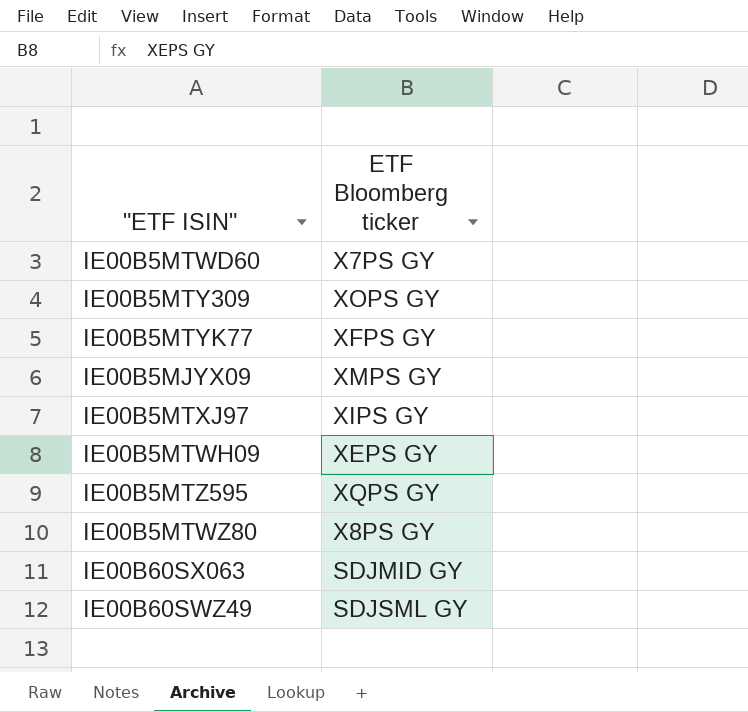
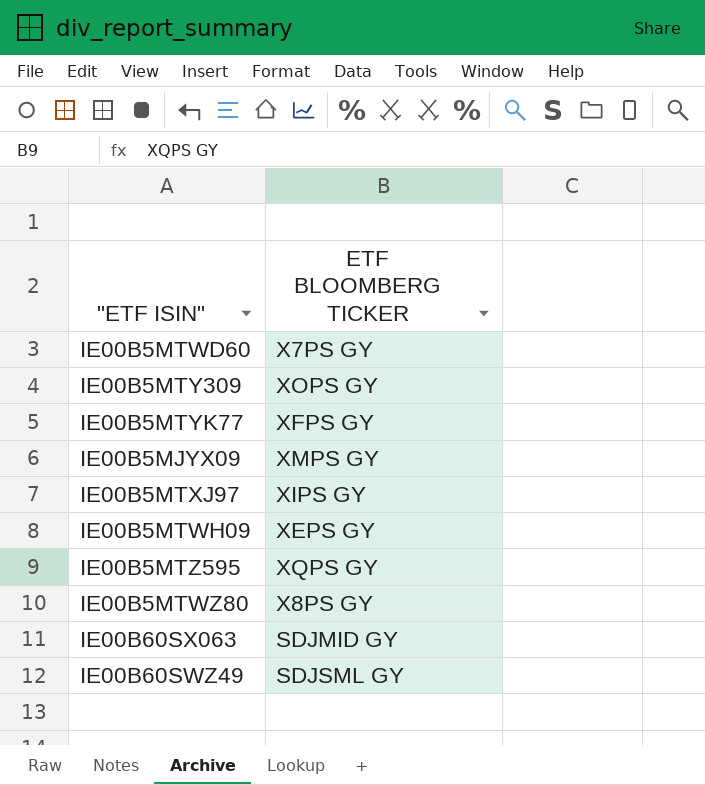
column name: ETF Bloomberg ticker -> ETF BLOOMBERG TICKER

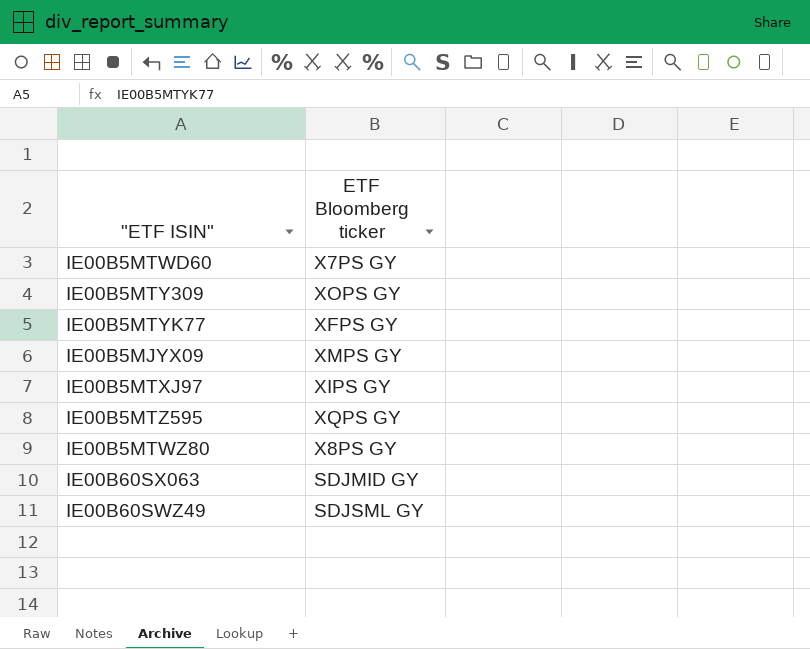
column name: ETF BLOOMBERG TICKER -> ETF Bloomberg ticker
row IE00B5MTWH09: XEPS GY -> none

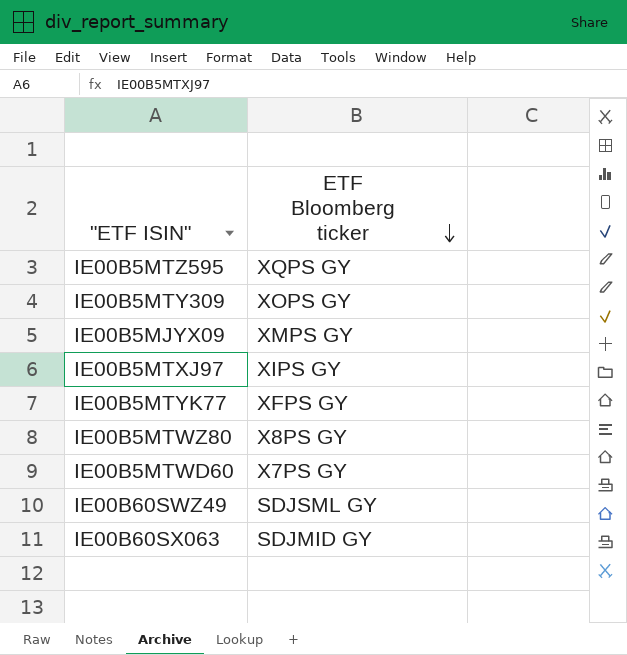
row order: none -> ETF Bloomberg ticker descending

